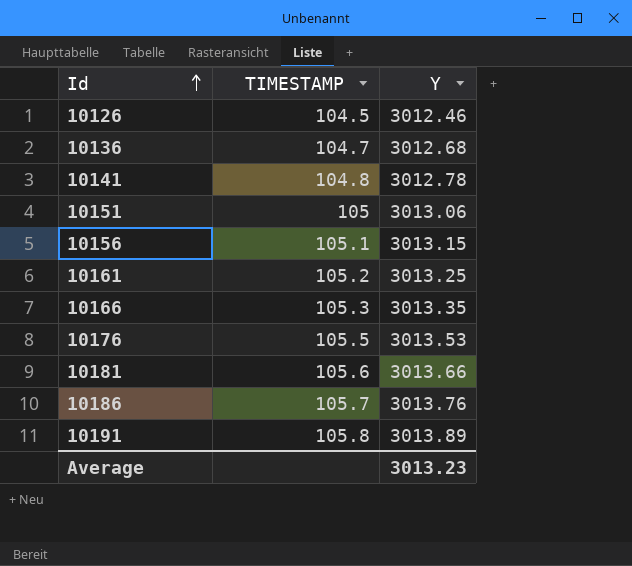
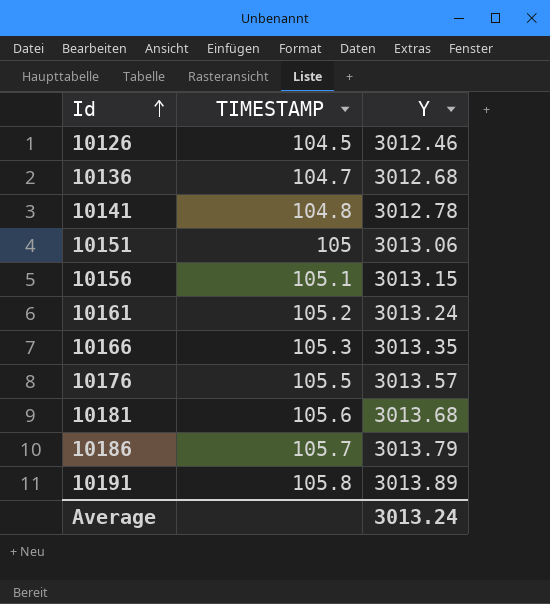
10161 | Y: 3013.25 -> 3013.24
10176 | Y: 3013.53 -> 3013.57
10181 | Y: 3013.66 -> 3013.68
10186 | Y: 3013.76 -> 3013.79
Average | Y: 3013.23 -> 3013.24

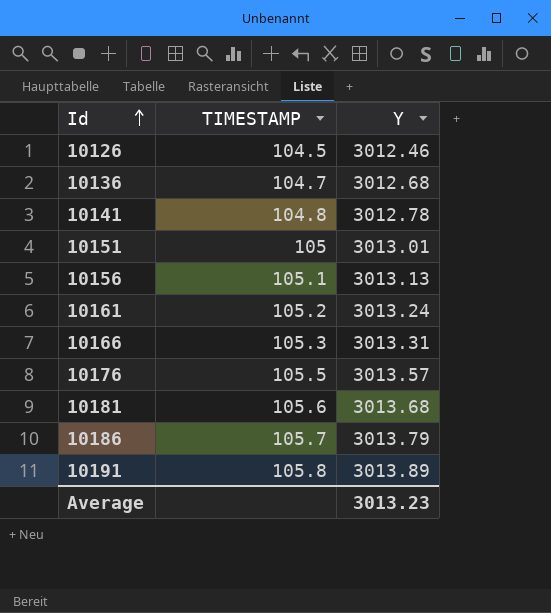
10151 | Y: 3013.06 -> 3013.01
10156 | Y: 3013.15 -> 3013.13
10166 | Y: 3013.35 -> 3013.31
Average | Y: 3013.24 -> 3013.23

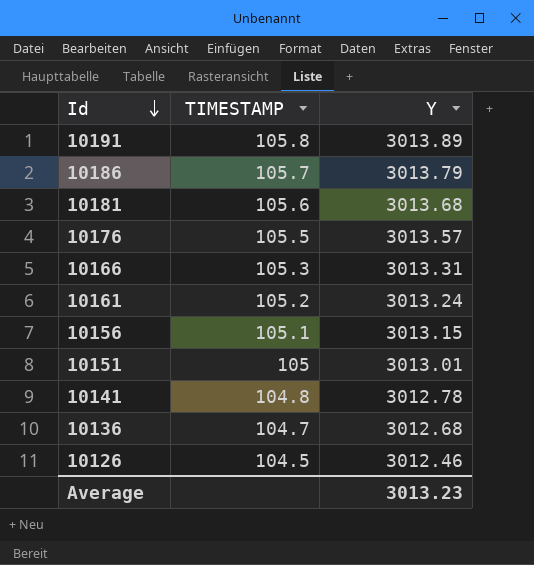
row order: Id ascending -> Id descending
10156 | Y: 3013.13 -> 3013.15

